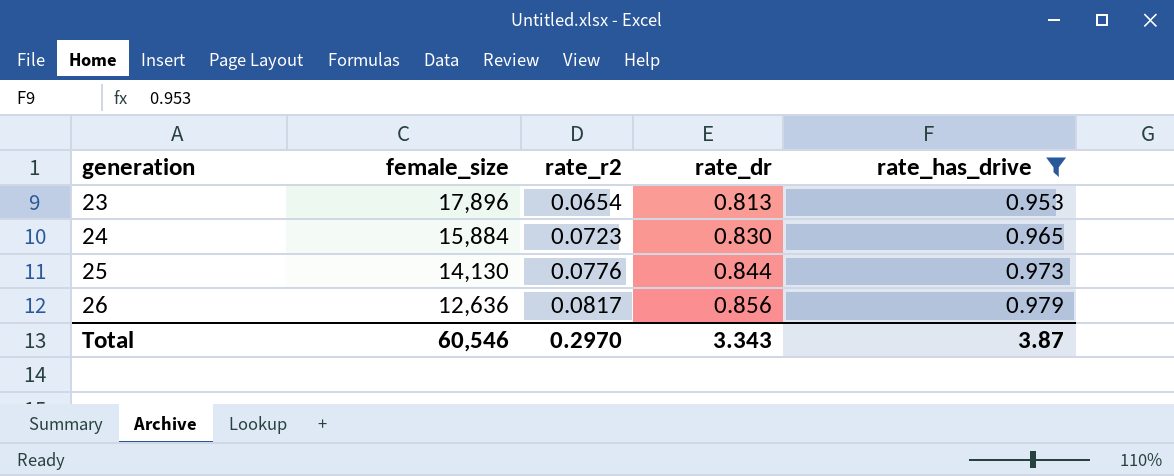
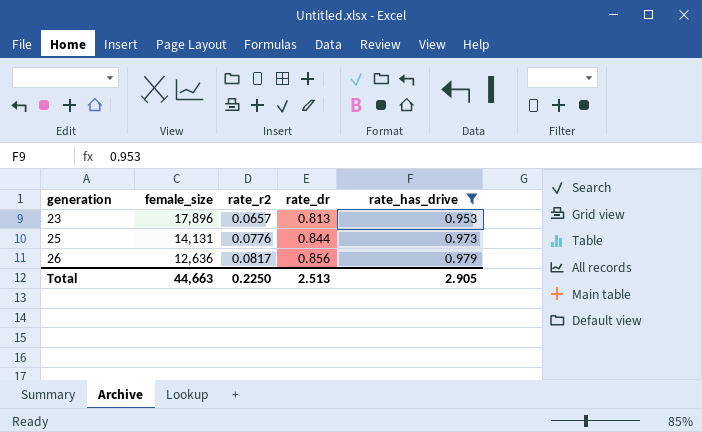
row 24: 15,884 | 0.0723 | 0.830 | 0.965 -> none
23 | rate_r2: 0.0654 -> 0.0657
25 | female_size: 14,130 -> 14,131
Total | female_size: 60,546 -> 44,663
Total | rate_r2: 0.2970 -> 0.2250
Total | rate_dr: 3.343 -> 2.513
Total | rate_has_drive: 3.87 -> 2.905

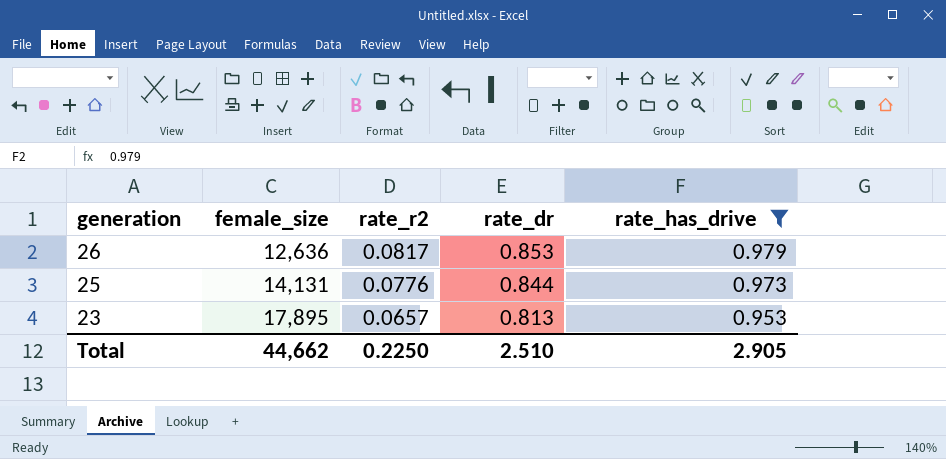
row order: generation ascending -> generation descending
26 | rate_dr: 0.856 -> 0.853
23 | female_size: 17,896 -> 17,895
Total | female_size: 44,663 -> 44,662
Total | rate_dr: 2.513 -> 2.510

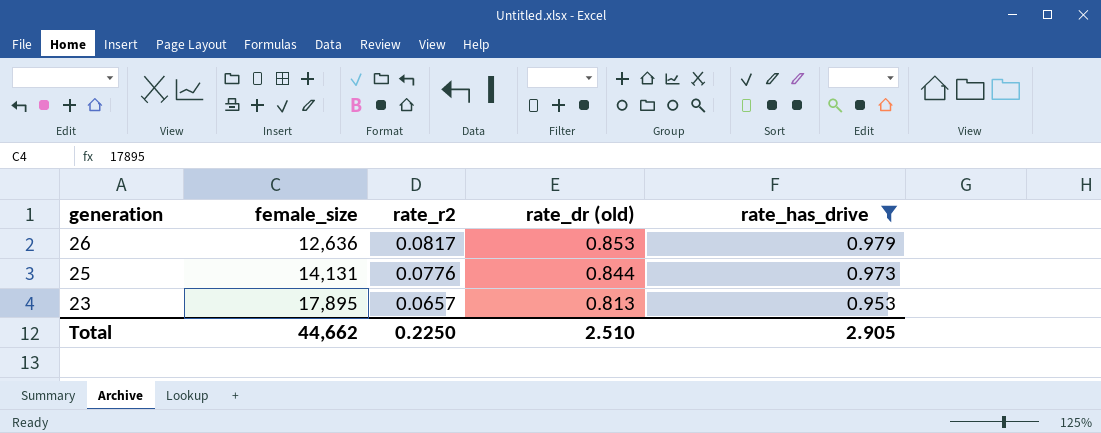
column name: rate_dr -> rate_dr (old)

